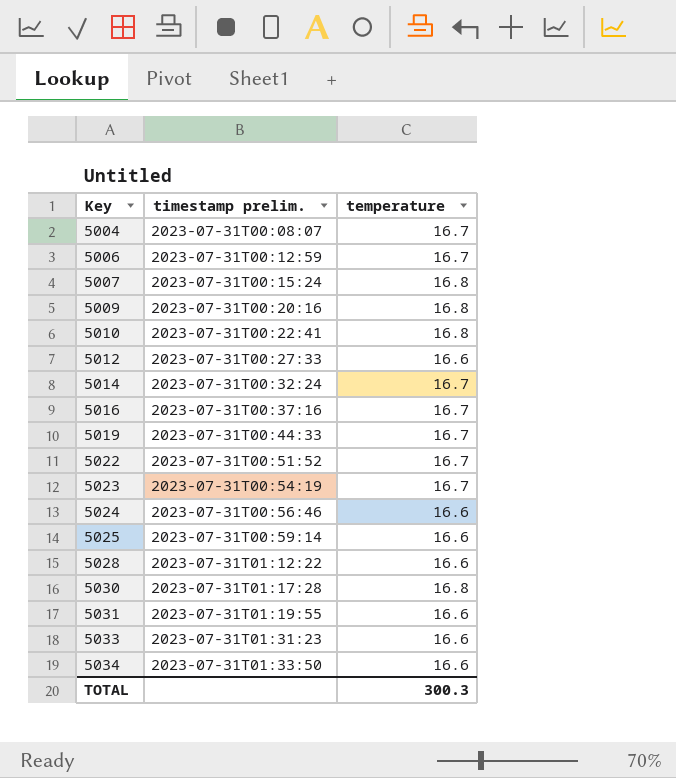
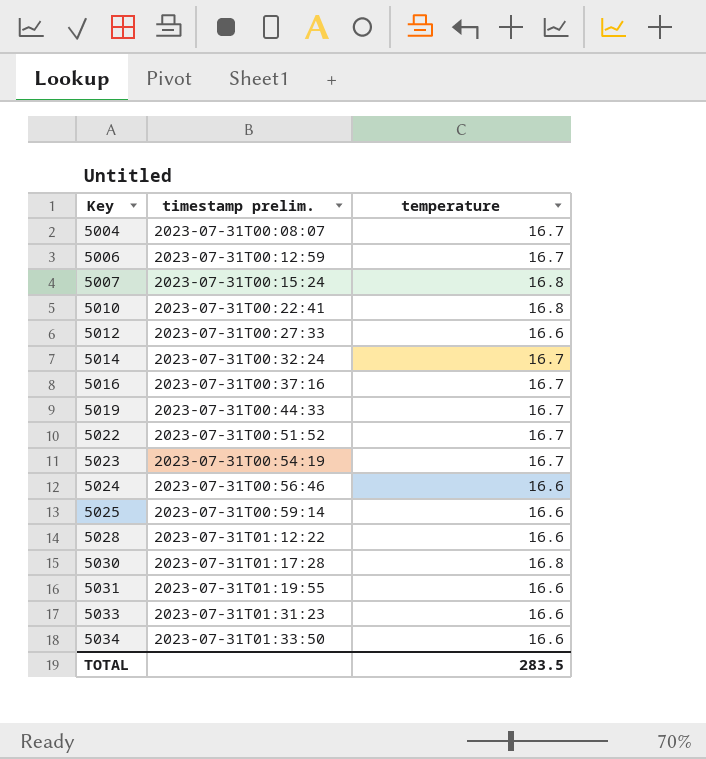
row 5009: 2023-07-31T00:20:16 | 16.8 -> none
TOTAL | temperature: 300.3 -> 283.5

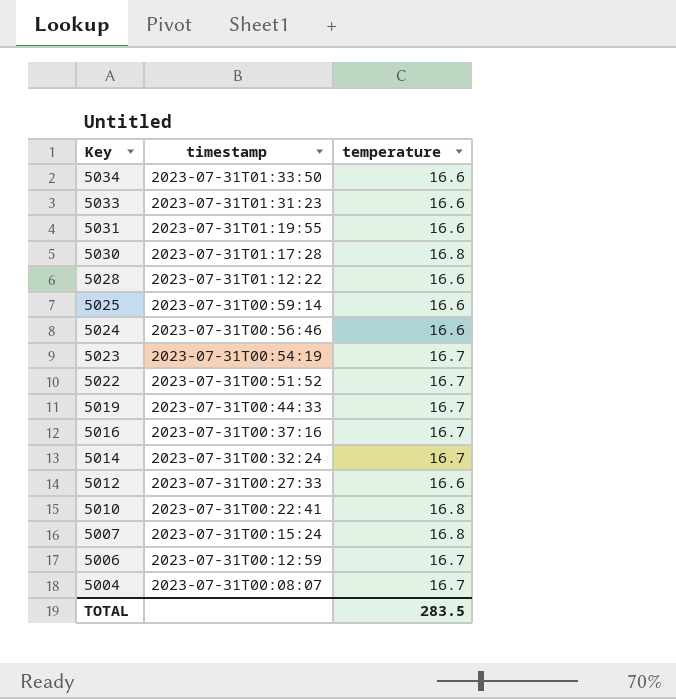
row order: Key ascending -> Key descending
column name: timestamp prelim. -> timestamp

